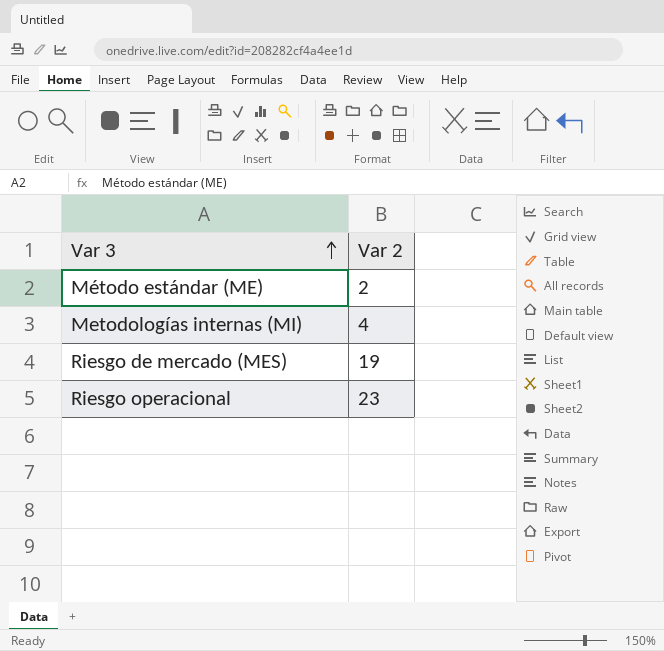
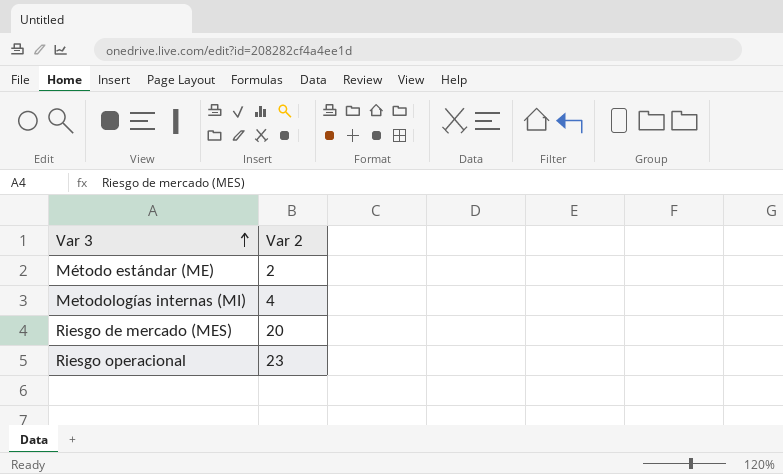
Riesgo de mercado (MES) | Var 2: 19 -> 20

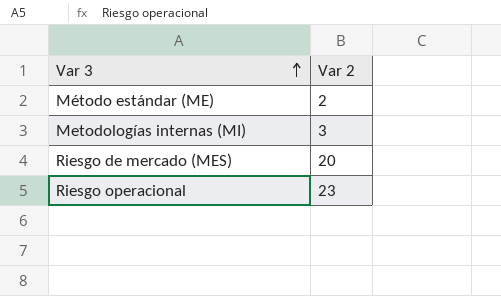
Metodologías internas (MI) | Var 2: 4 -> 3

